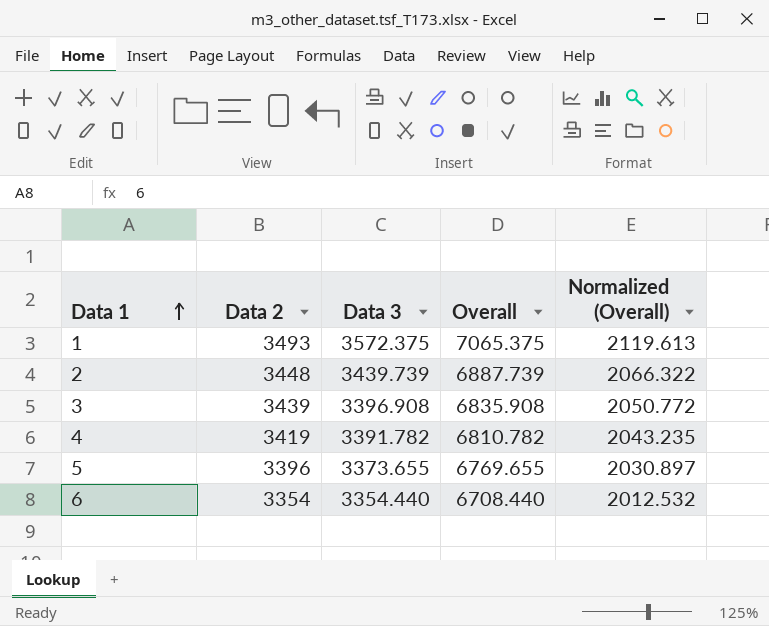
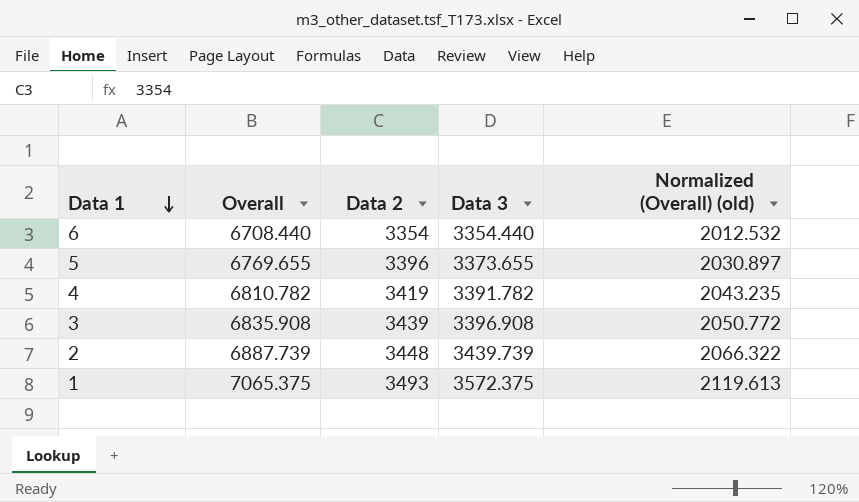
row order: Data 1 ascending -> Data 1 descending
column Overall | position: 4 -> 2
column name: Normalized (Overall) -> Normalized (Overall) (old)

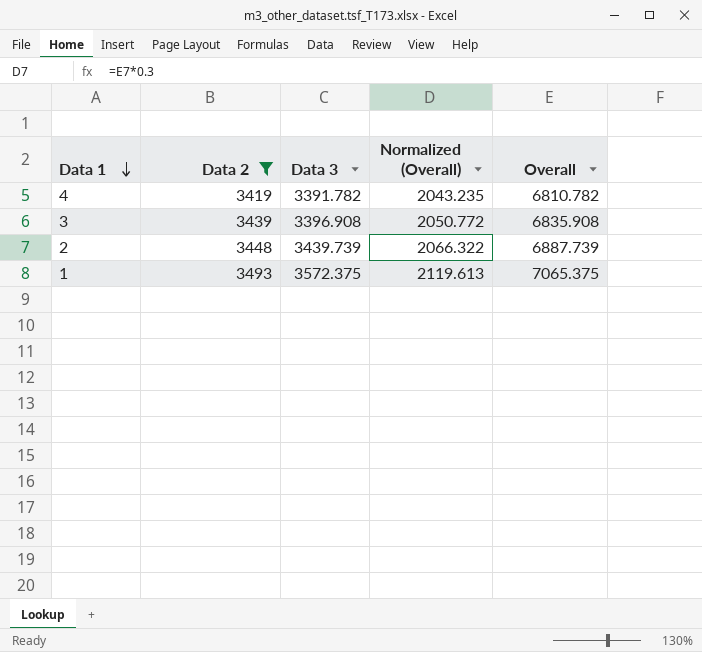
filter: none -> Data 2 >= 3419
column name: Normalized (Overall) (old) -> Normalized (Overall)
column Overall | position: 2 -> 5

